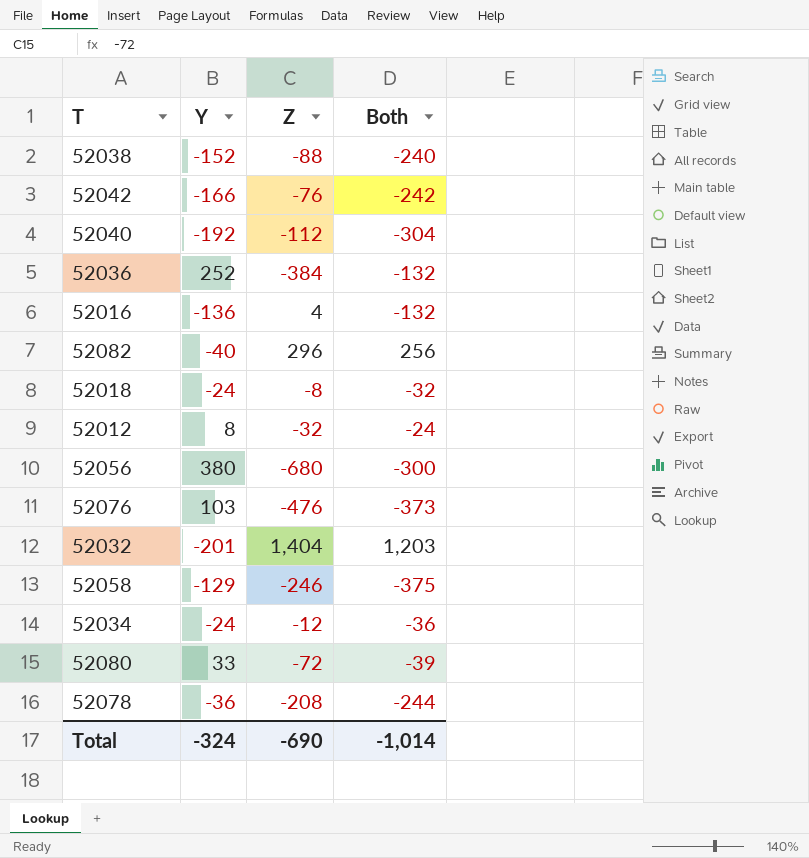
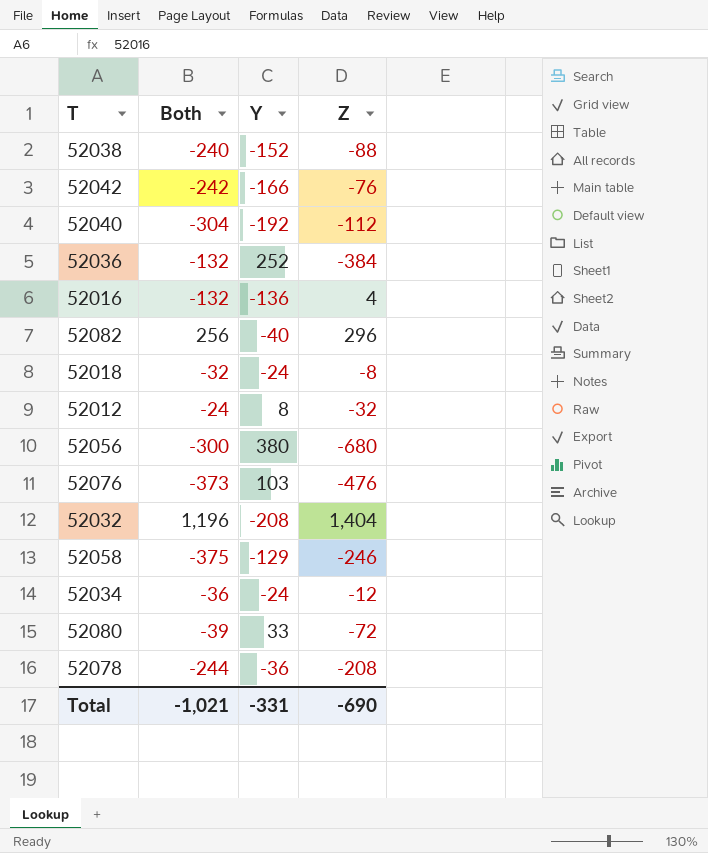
column Both | position: 4 -> 2
52032 | Both: 1,203 -> 1,196
52032 | Y: -201 -> -208
Total | Both: -1,014 -> -1,021
Total | Y: -324 -> -331

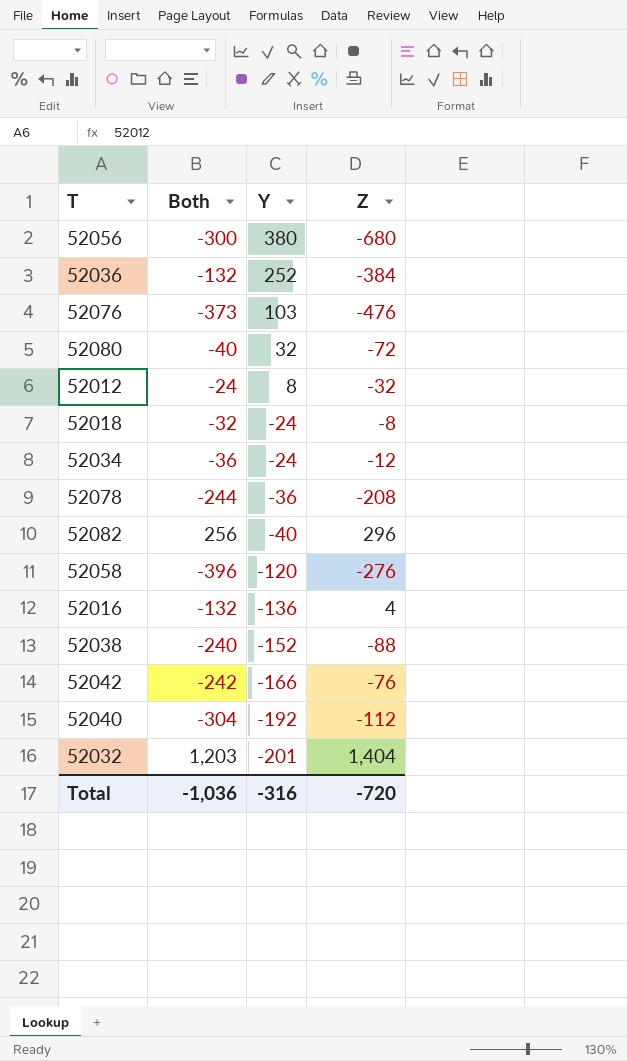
row order: none -> Y descending
52080 | Both: -39 -> -40
52080 | Y: 33 -> 32
52058 | Both: -375 -> -396
52058 | Y: -129 -> -120
52058 | Z: -246 -> -276
52032 | Both: 1,196 -> 1,203
52032 | Y: -208 -> -201
Total | Both: -1,021 -> -1,036
Total | Y: -331 -> -316
Total | Z: -690 -> -720

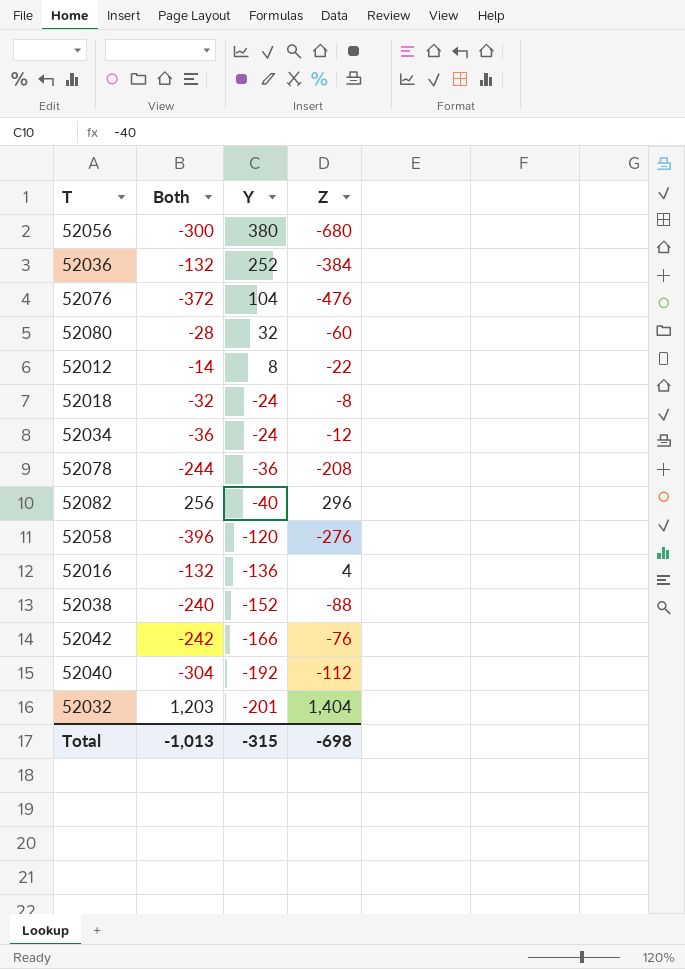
52076 | Both: -373 -> -372
52076 | Y: 103 -> 104
52080 | Both: -40 -> -28
52080 | Z: -72 -> -60
52012 | Both: -24 -> -14
52012 | Z: -32 -> -22
Total | Both: -1,036 -> -1,013
Total | Y: -316 -> -315
Total | Z: -720 -> -698

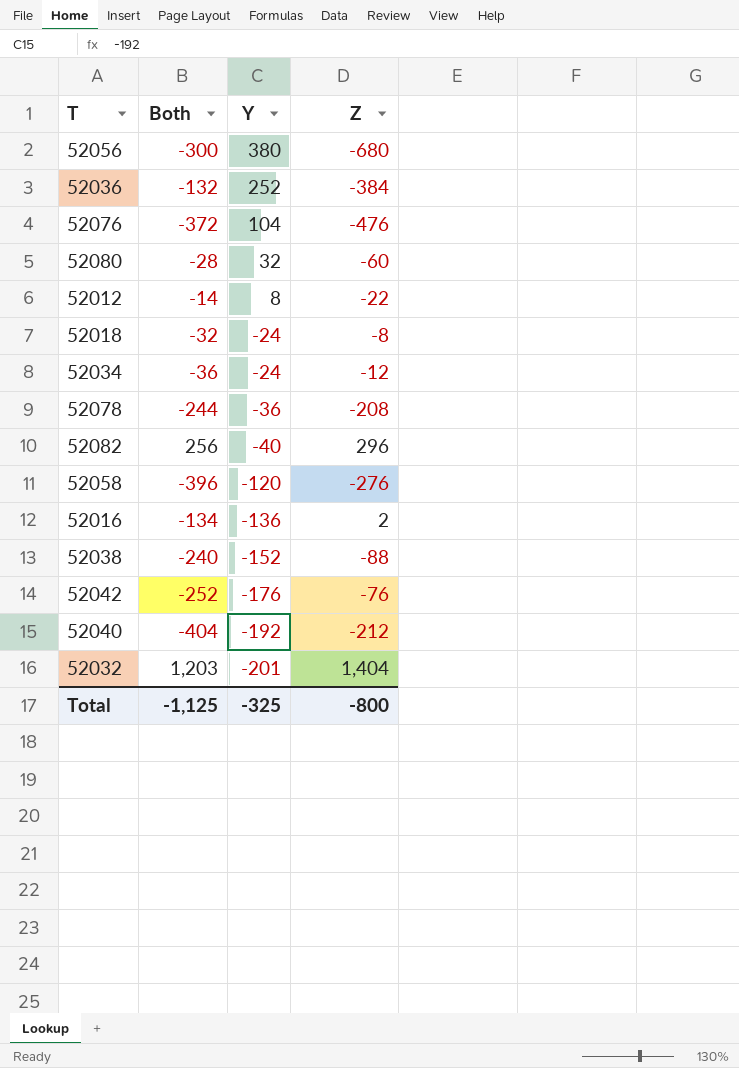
52016 | Both: -132 -> -134
52016 | Z: 4 -> 2
52042 | Both: -242 -> -252
52042 | Y: -166 -> -176
52040 | Both: -304 -> -404
52040 | Z: -112 -> -212
Total | Both: -1,013 -> -1,125
Total | Y: -315 -> -325
Total | Z: -698 -> -800

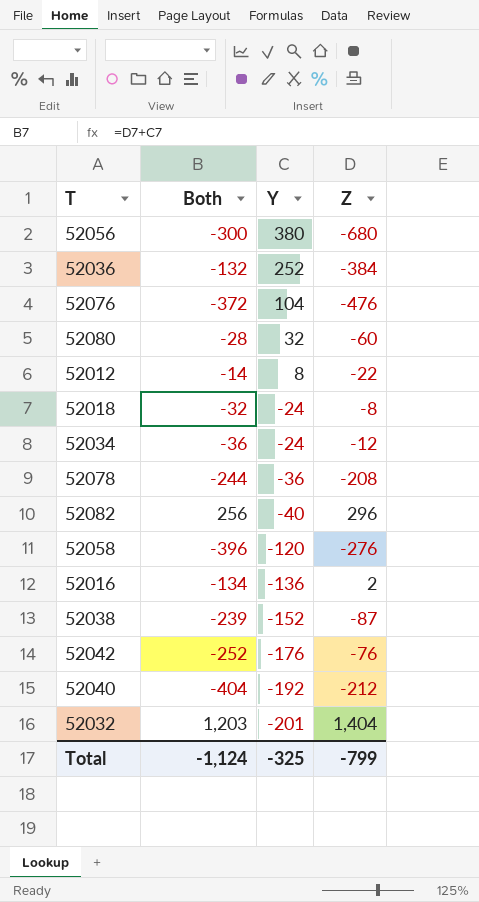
52038 | Both: -240 -> -239
52038 | Z: -88 -> -87
Total | Both: -1,125 -> -1,124
Total | Z: -800 -> -799

